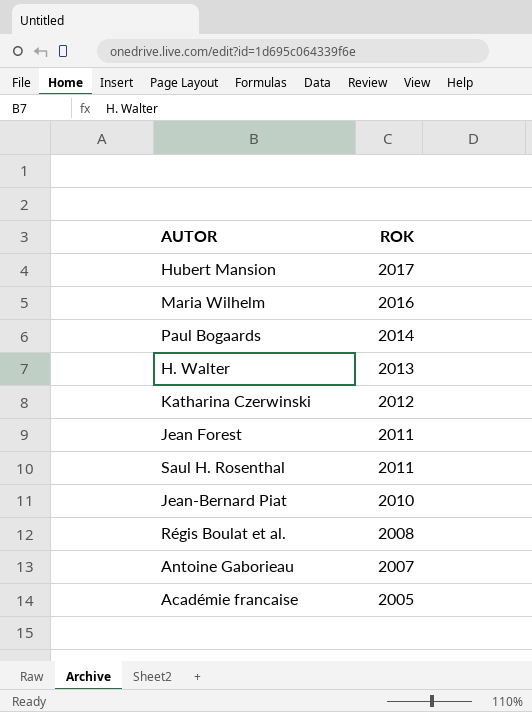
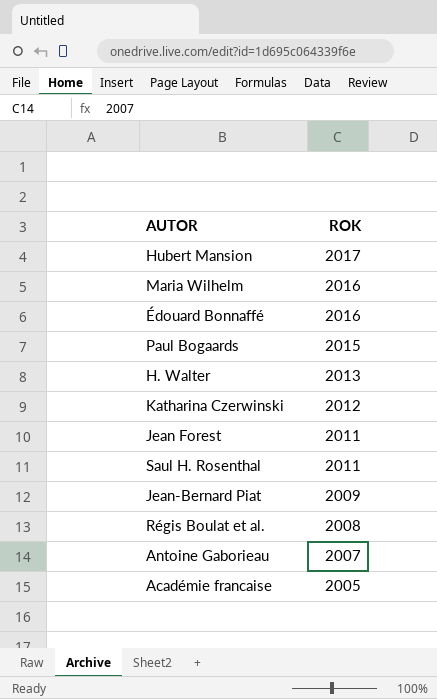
row Édouard Bonnaffé: none -> 2016
Paul Bogaards | ROK: 2014 -> 2015
Jean-Bernard Piat | ROK: 2010 -> 2009

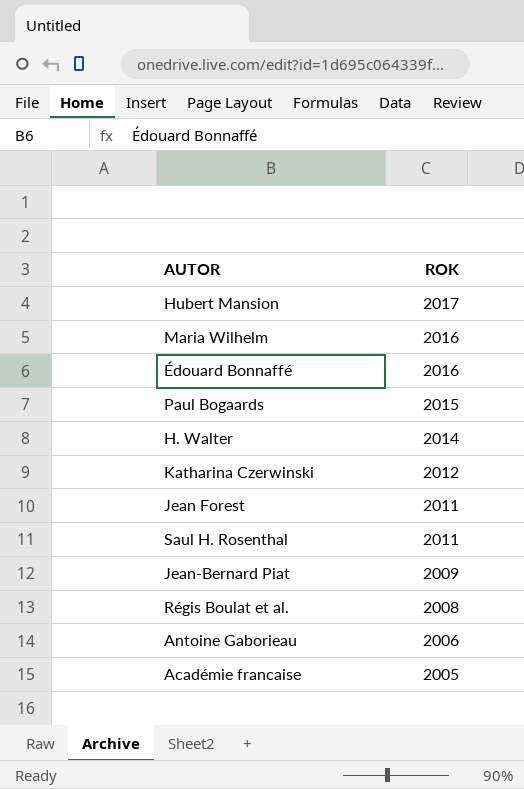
H. Walter | ROK: 2013 -> 2014
Antoine Gaborieau | ROK: 2007 -> 2006

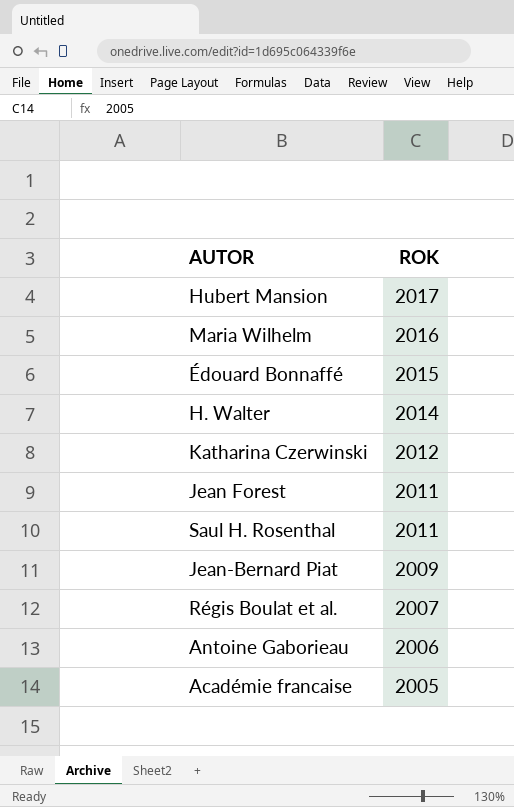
row Paul Bogaards: 2015 -> none
Édouard Bonnaffé | ROK: 2016 -> 2015
Régis Boulat et al. | ROK: 2008 -> 2007

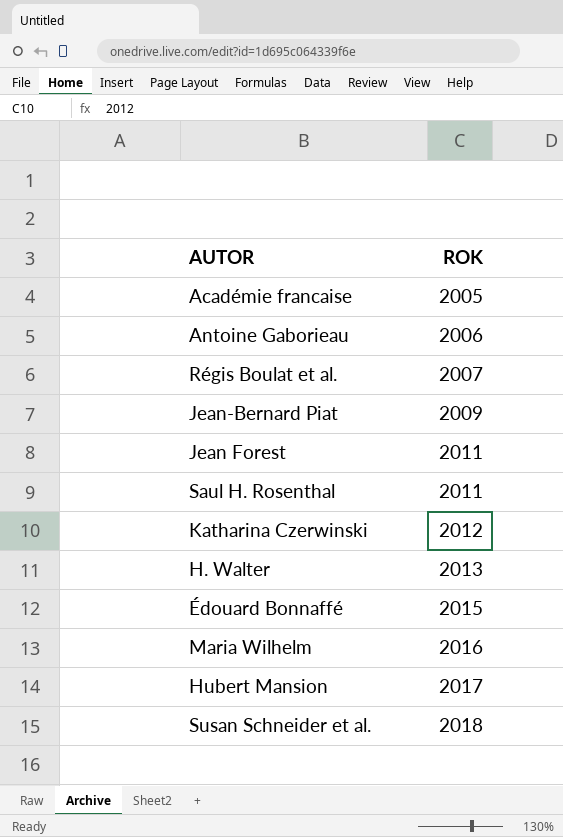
row order: ROK descending -> ROK ascending
H. Walter | ROK: 2014 -> 2013
row Susan Schneider et al.: none -> 2018

